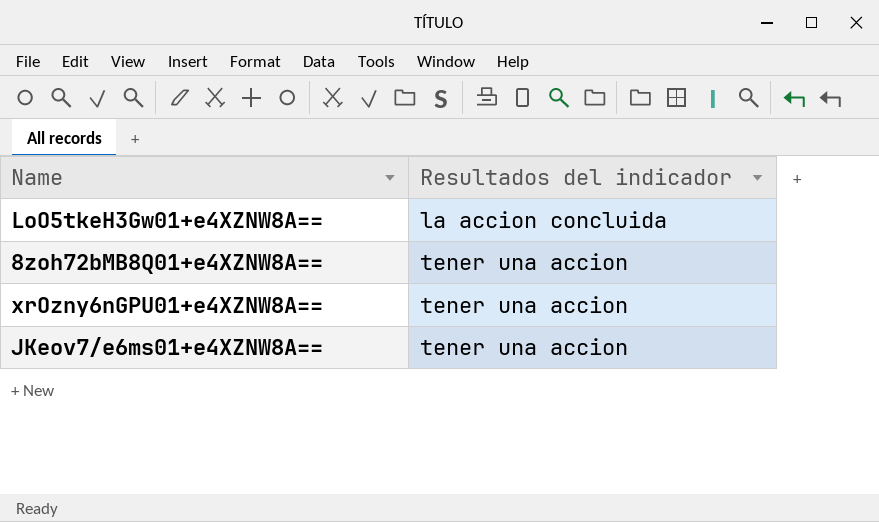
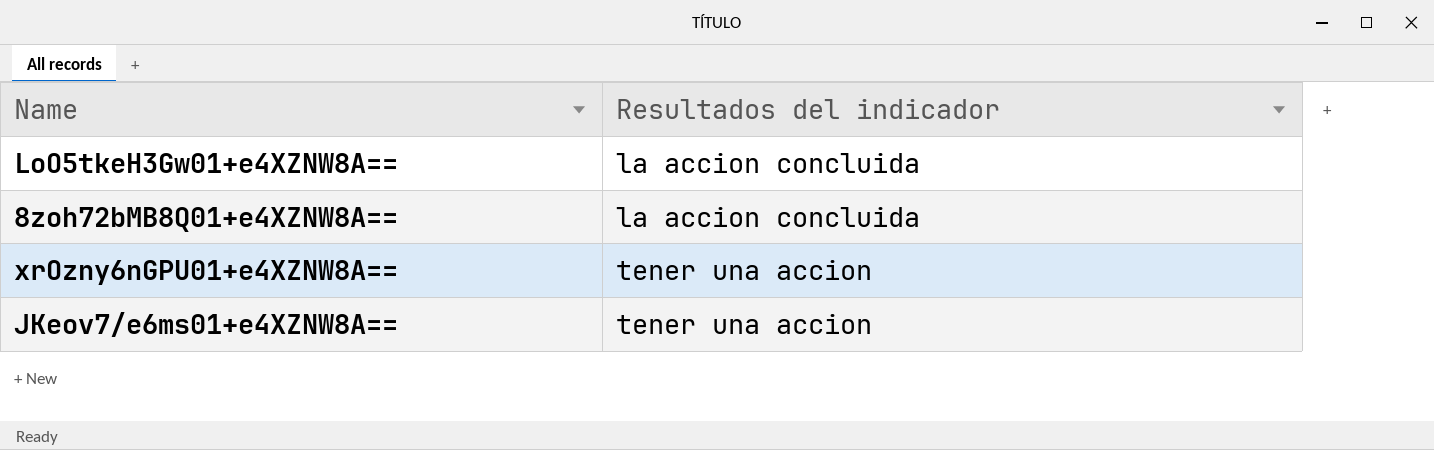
8zoh72bMB8Q01+e4XZNW8A== | Resultados del indicador: tener una accion -> la accion concluida

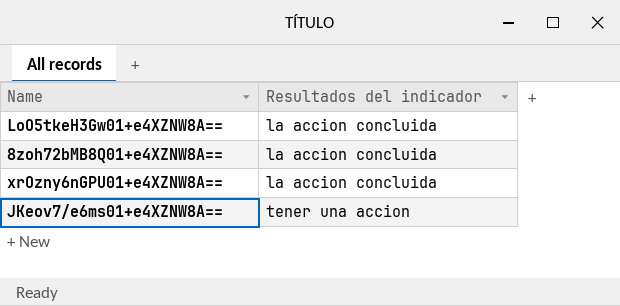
xrOzny6nGPU01+e4XZNW8A== | Resultados del indicador: tener una accion -> la accion concluida

